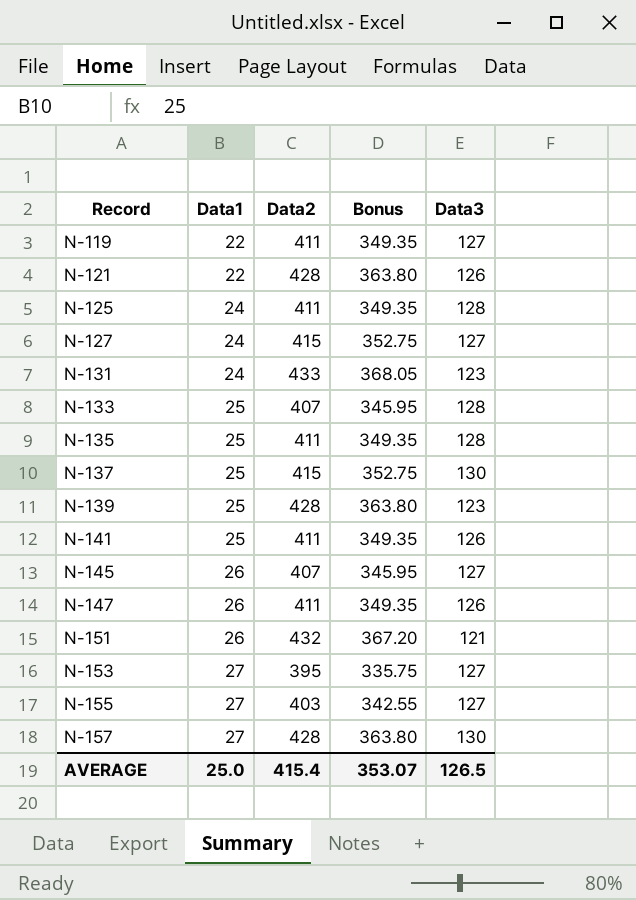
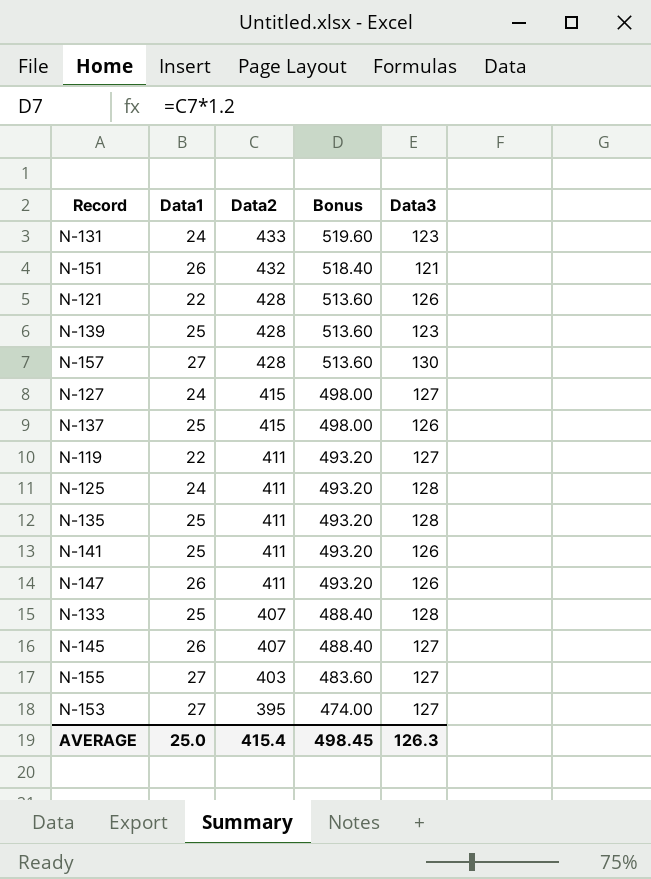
row order: Record ascending -> Data2 descending
column Bonus | formula: [Data2] * 0.85 -> [Data2] * 1.2
N-137 | Data3: 130 -> 126
AVERAGE | Bonus: 353.07 -> 498.45
AVERAGE | Data3: 126.5 -> 126.3

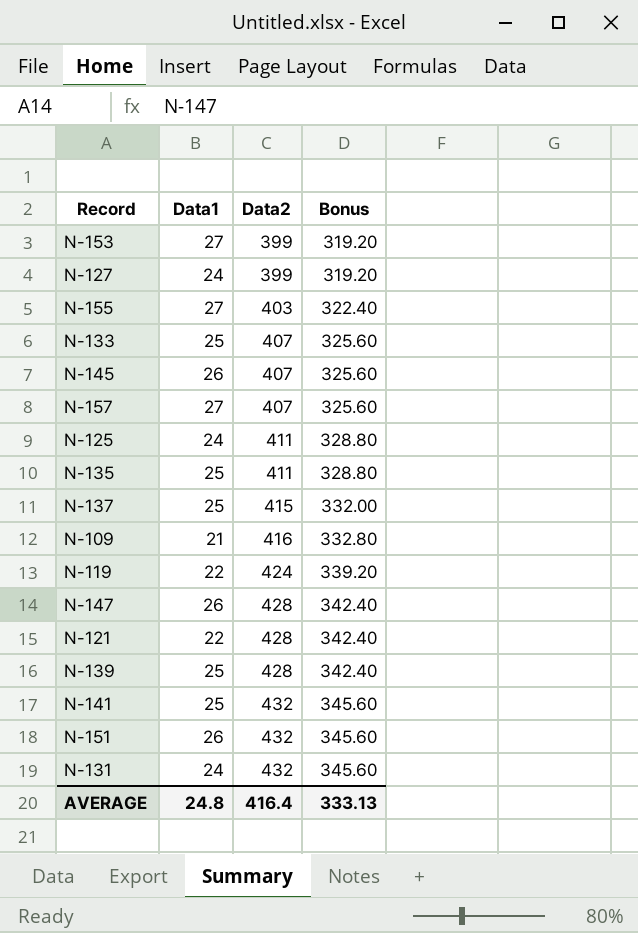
row order: Data2 descending -> Data2 ascending
column Data3 | position: 5 -> none
column Bonus | formula: [Data2] * 1.2 -> [Data2] * 0.8
N-153 | Data2: 395 -> 399
N-127 | Data2: 415 -> 399
N-157 | Data2: 428 -> 407
row N-109: none -> 21 | 416 | 332.80
N-119 | Data2: 411 -> 424
N-147 | Data2: 411 -> 428
N-141 | Data2: 411 -> 432
N-131 | Data2: 433 -> 432
AVERAGE | Data1: 25.0 -> 24.8
AVERAGE | Data2: 415.4 -> 416.4
AVERAGE | Bonus: 498.45 -> 333.13

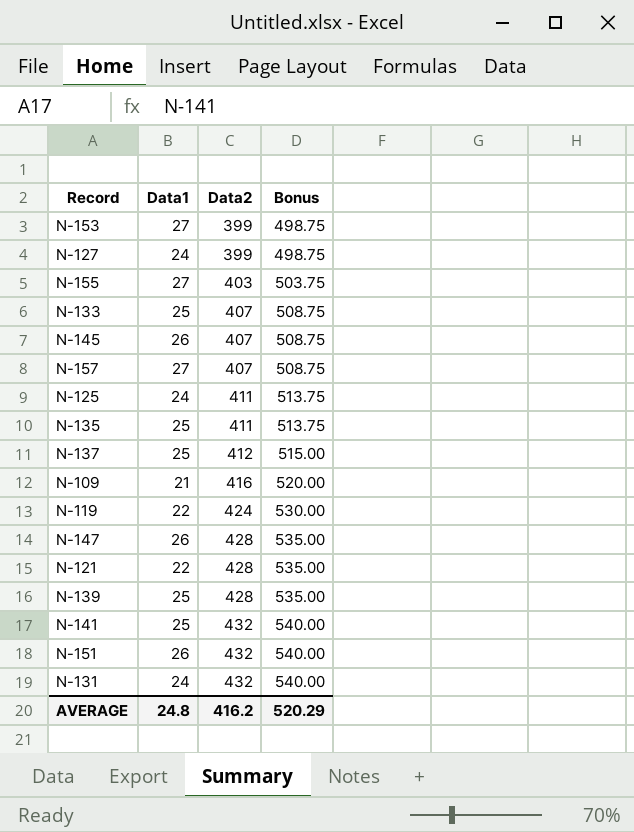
column Bonus | formula: [Data2] * 0.8 -> [Data2] * 1.25
N-137 | Data2: 415 -> 412
AVERAGE | Data2: 416.4 -> 416.2
AVERAGE | Bonus: 333.13 -> 520.29

